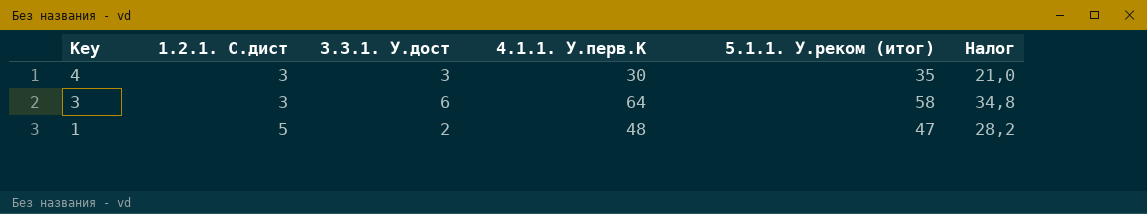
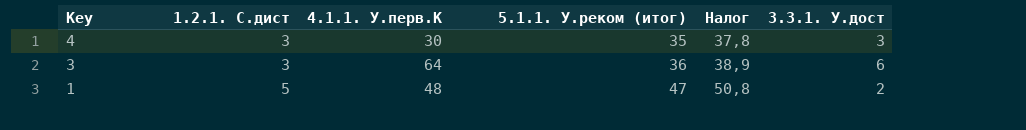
column Налог | formula: [5.1.1. У.реком (итог)] * 0,6 -> [5.1.1. У.реком (итог)] * 1,08
column 3.3.1. У.дост | position: 3 -> 6
3 | 5.1.1. У.реком (итог): 58 -> 36

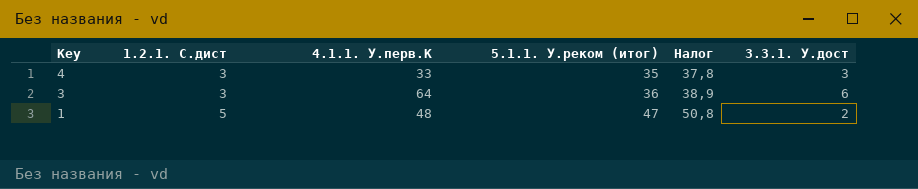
4 | 4.1.1. У.перв.К: 30 -> 33

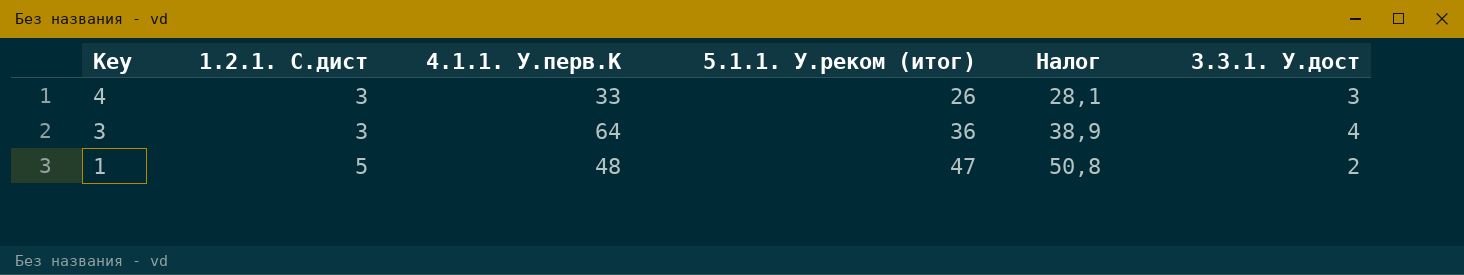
4 | 5.1.1. У.реком (итог): 35 -> 26
4 | Налог: 37,8 -> 28,1
3 | 3.3.1. У.дост: 6 -> 4

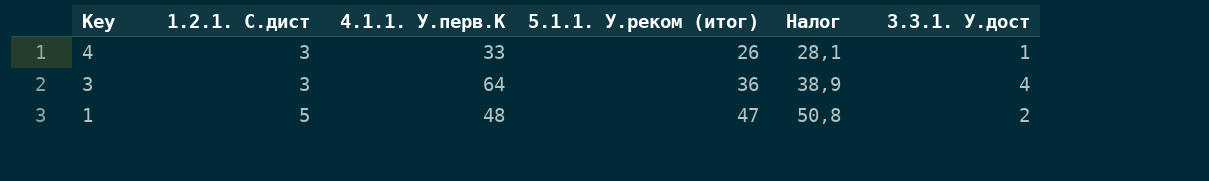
4 | 3.3.1. У.дост: 3 -> 1

